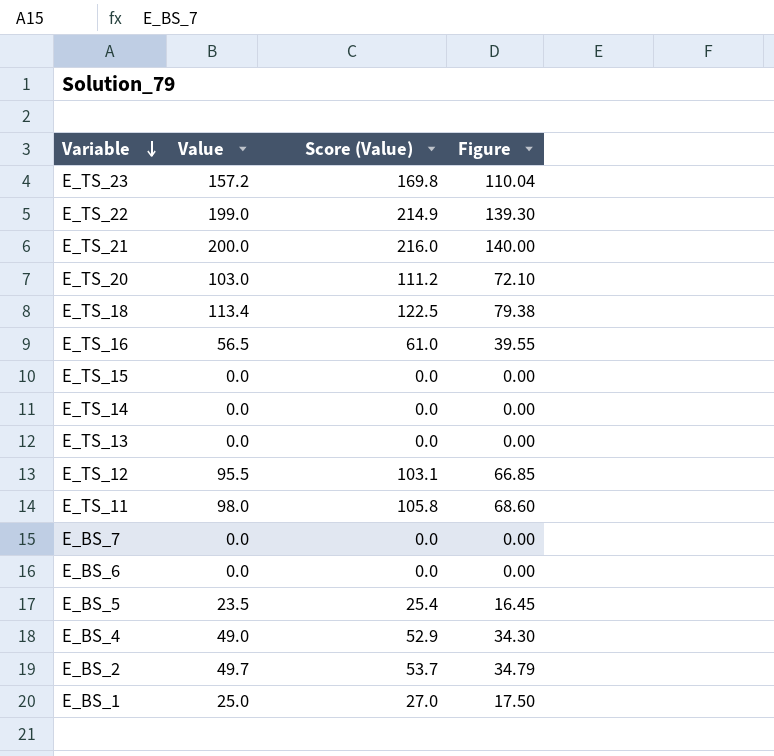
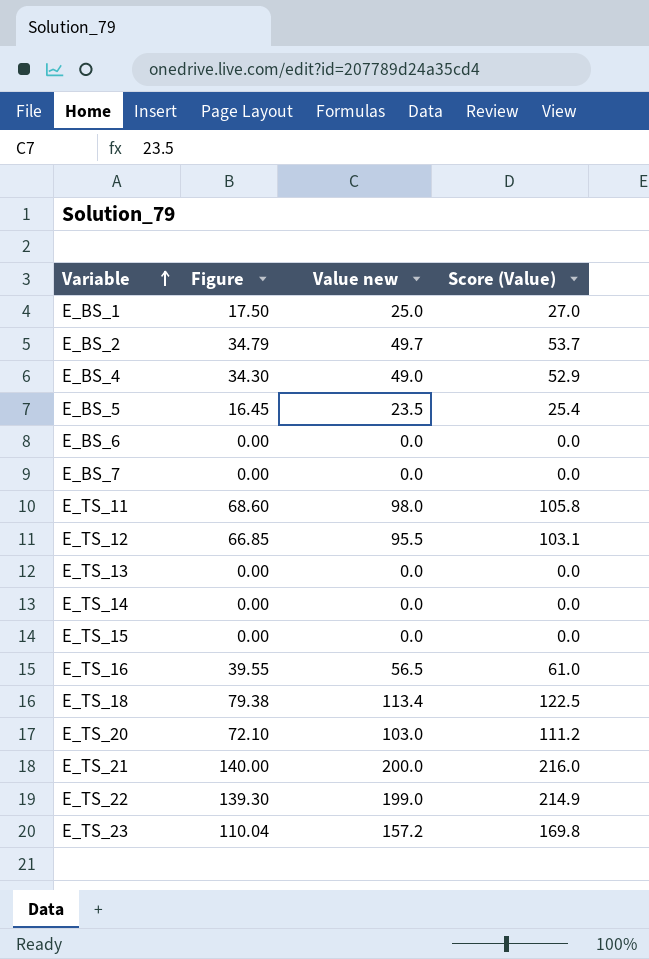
row order: Variable descending -> Variable ascending
column Figure | position: 4 -> 2
column name: Value -> Value new

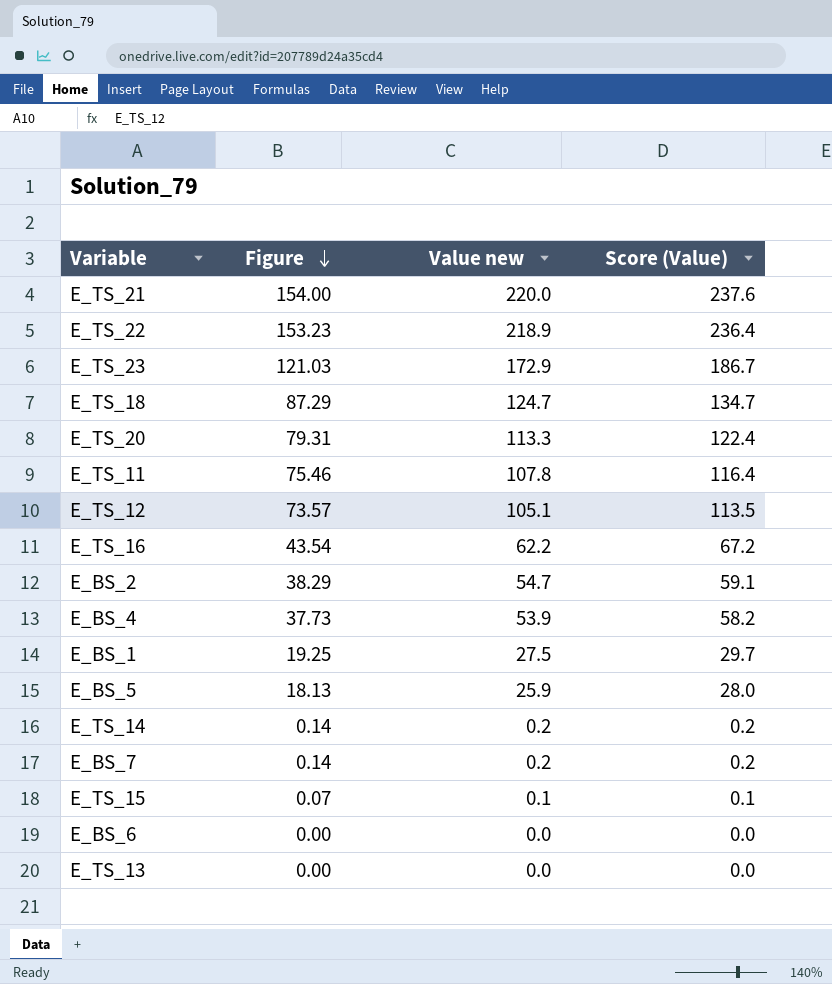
row order: Variable ascending -> Figure descending
E_TS_21 | Figure: 140.00 -> 154.00
E_TS_21 | Value new: 200.0 -> 220.0
E_TS_21 | Score (Value): 216.0 -> 237.6
E_TS_22 | Figure: 139.30 -> 153.23
E_TS_22 | Value new: 199.0 -> 218.9
E_TS_22 | Score (Value): 214.9 -> 236.4
E_TS_23 | Figure: 110.04 -> 121.03
E_TS_23 | Value new: 157.2 -> 172.9
E_TS_23 | Score (Value): 169.8 -> 186.7
E_TS_18 | Figure: 79.38 -> 87.29
E_TS_18 | Value new: 113.4 -> 124.7
E_TS_18 | Score (Value): 122.5 -> 134.7
E_TS_20 | Figure: 72.10 -> 79.31
E_TS_20 | Value new: 103.0 -> 113.3
E_TS_20 | Score (Value): 111.2 -> 122.4
E_TS_11 | Figure: 68.60 -> 75.46
E_TS_11 | Value new: 98.0 -> 107.8
E_TS_11 | Score (Value): 105.8 -> 116.4
E_TS_12 | Figure: 66.85 -> 73.57
E_TS_12 | Value new: 95.5 -> 105.1
E_TS_12 | Score (Value): 103.1 -> 113.5
E_TS_16 | Figure: 39.55 -> 43.54
E_TS_16 | Value new: 56.5 -> 62.2
E_TS_16 | Score (Value): 61.0 -> 67.2
E_BS_2 | Figure: 34.79 -> 38.29
E_BS_2 | Value new: 49.7 -> 54.7
E_BS_2 | Score (Value): 53.7 -> 59.1
E_BS_4 | Figure: 34.30 -> 37.73
E_BS_4 | Value new: 49.0 -> 53.9
E_BS_4 | Score (Value): 52.9 -> 58.2
E_BS_1 | Figure: 17.50 -> 19.25
E_BS_1 | Value new: 25.0 -> 27.5
E_BS_1 | Score (Value): 27.0 -> 29.7
E_BS_5 | Figure: 16.45 -> 18.13
E_BS_5 | Value new: 23.5 -> 25.9
E_BS_5 | Score (Value): 25.4 -> 28.0
E_TS_14 | Figure: 0.00 -> 0.14
E_TS_14 | Value new: 0.0 -> 0.2
E_TS_14 | Score (Value): 0.0 -> 0.2
E_BS_7 | Figure: 0.00 -> 0.14
E_BS_7 | Value new: 0.0 -> 0.2
E_BS_7 | Score (Value): 0.0 -> 0.2
E_TS_15 | Figure: 0.00 -> 0.07
E_TS_15 | Value new: 0.0 -> 0.1
E_TS_15 | Score (Value): 0.0 -> 0.1

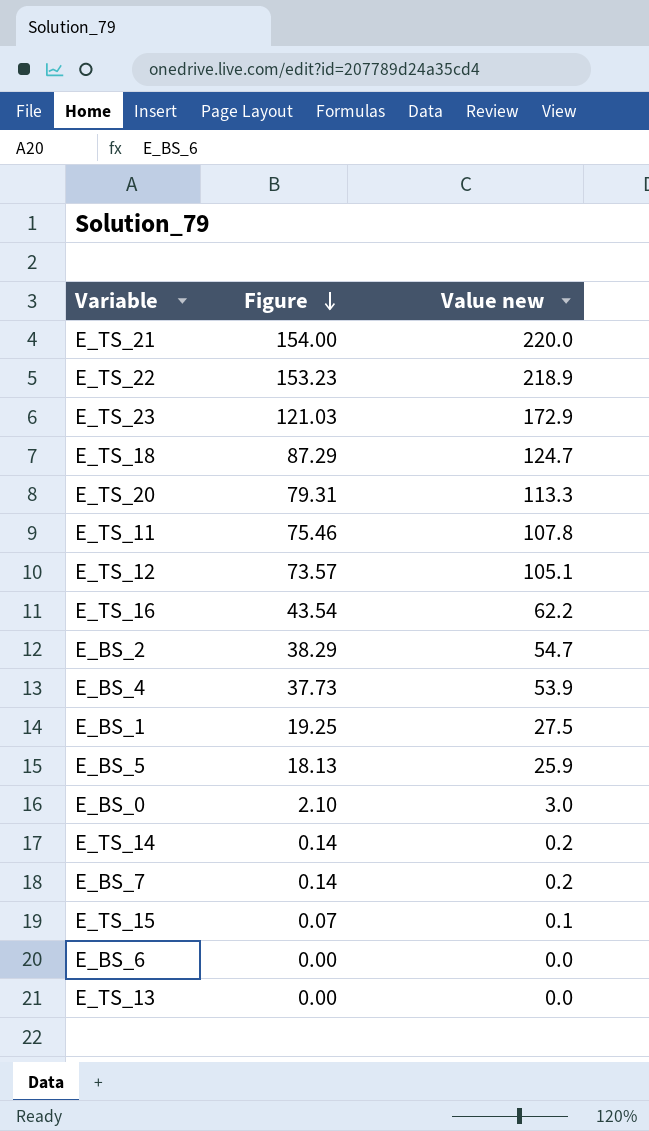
column Score (Value) | formula: [Value new] * 1.08 -> none
row E_BS_0: none -> 2.10 | 3.0

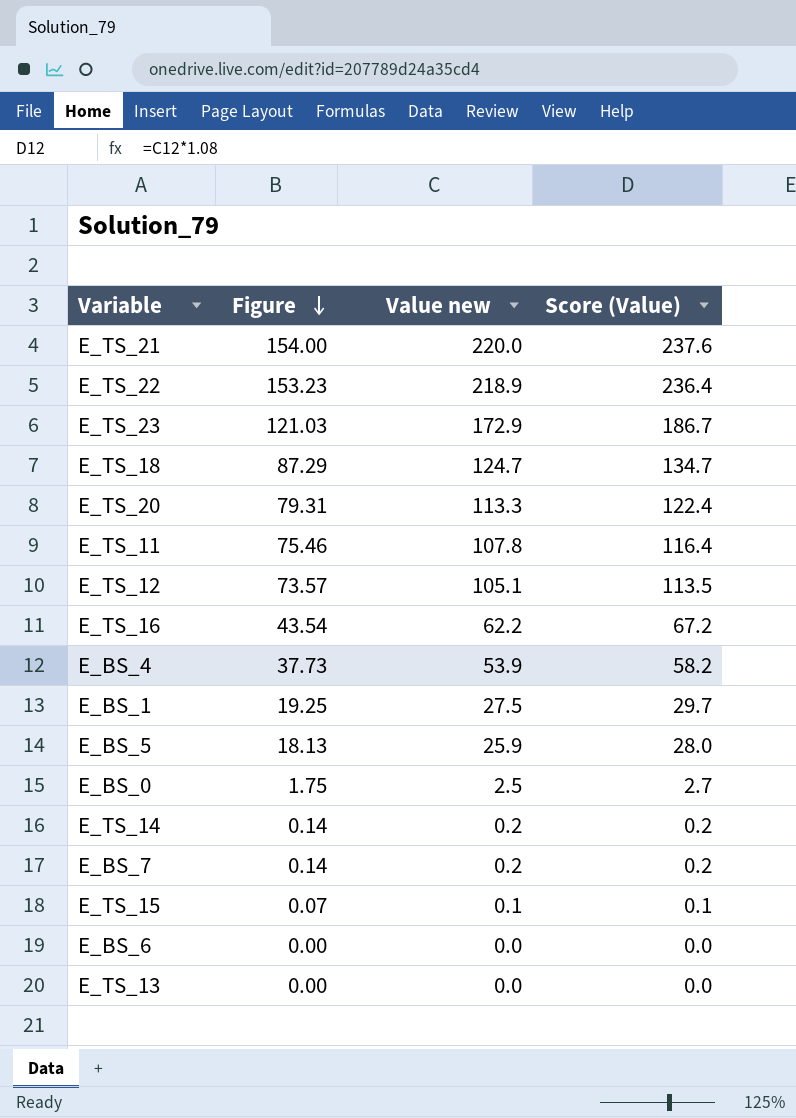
column Score (Value) | formula: none -> [Value new] * 1.08
row E_BS_2: 38.29 | 54.7 -> none
E_BS_0 | Figure: 2.10 -> 1.75
E_BS_0 | Value new: 3.0 -> 2.5

